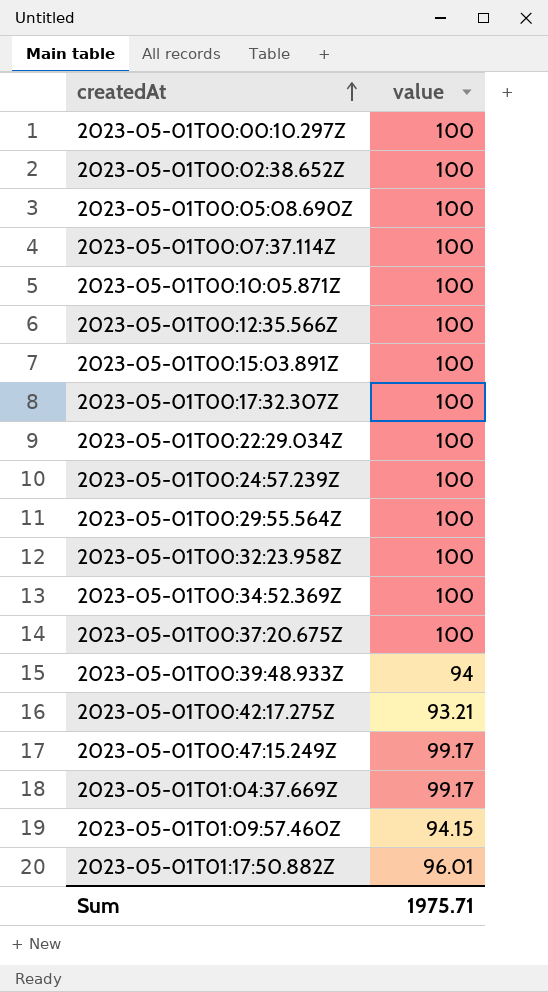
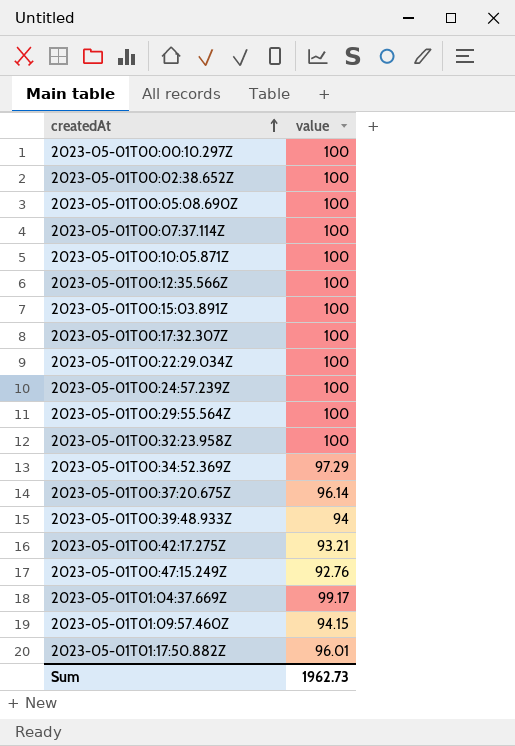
2023-05-01T00:34:52.369Z | value: 100 -> 97.29
2023-05-01T00:37:20.675Z | value: 100 -> 96.14
2023-05-01T00:47:15.249Z | value: 99.17 -> 92.76
Sum | value: 1975.71 -> 1962.73

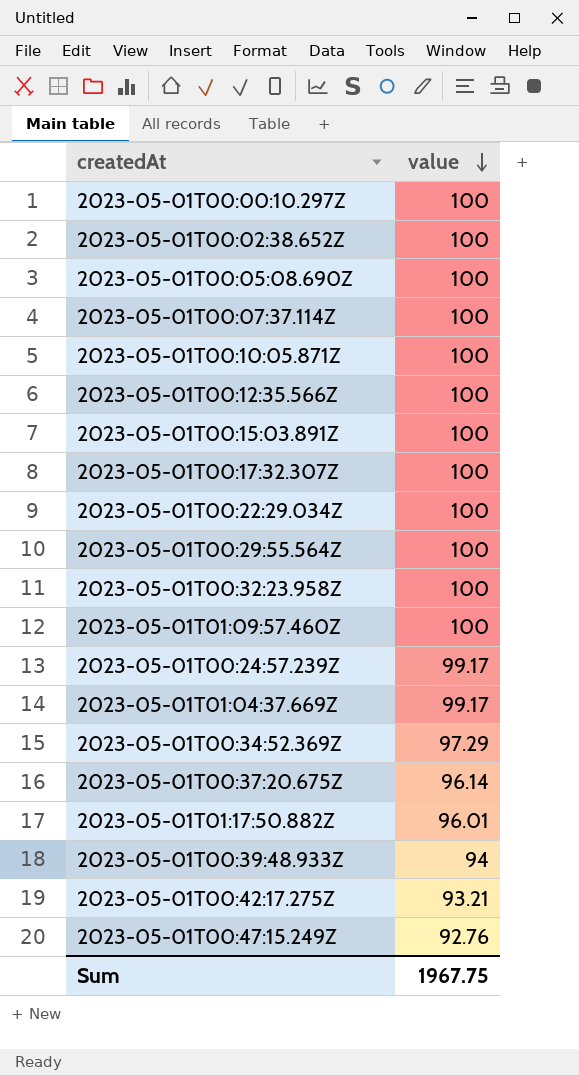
row order: createdAt ascending -> value descending
2023-05-01T01:09:57.460Z | value: 94.15 -> 100
2023-05-01T00:24:57.239Z | value: 100 -> 99.17
Sum | value: 1962.73 -> 1967.75

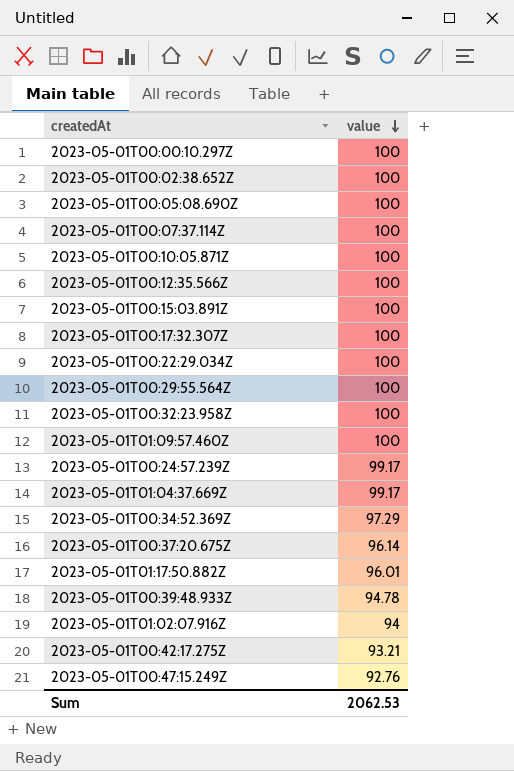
2023-05-01T00:39:48.933Z | value: 94 -> 94.78
row 2023-05-01T01:02:07.916Z: none -> 94
Sum | value: 1967.75 -> 2062.53

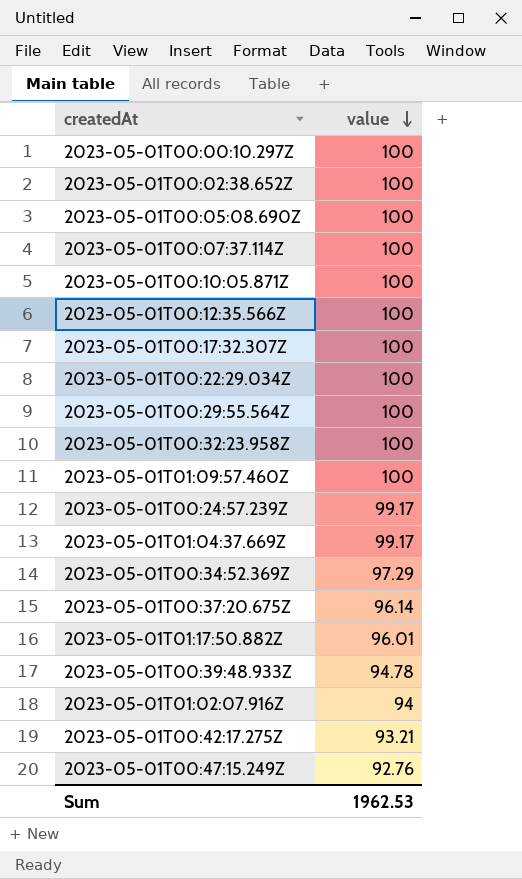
row 2023-05-01T00:15:03.891Z: 100 -> none
Sum | value: 2062.53 -> 1962.53

